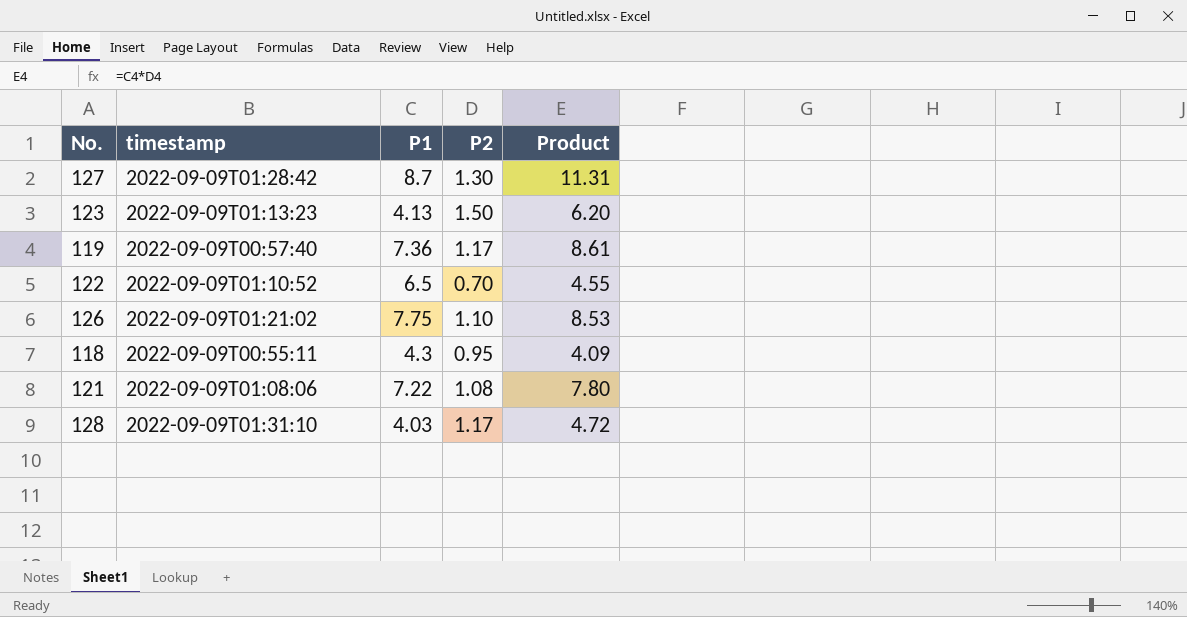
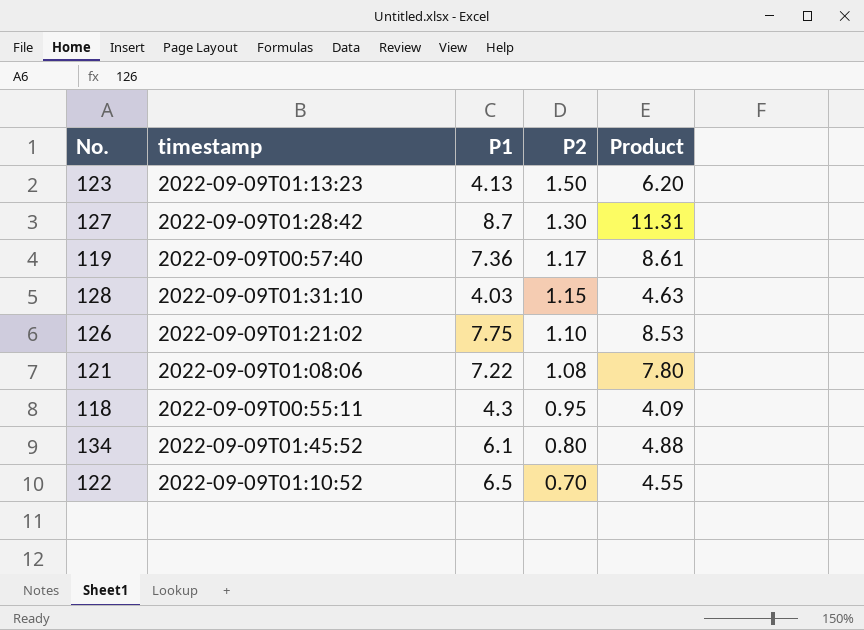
row order: none -> P2 descending
128 | P2: 1.17 -> 1.15
128 | Product: 4.72 -> 4.63
row 134: none -> 2022-09-09T01:45:52 | 6.1 | 0.80 | 4.88

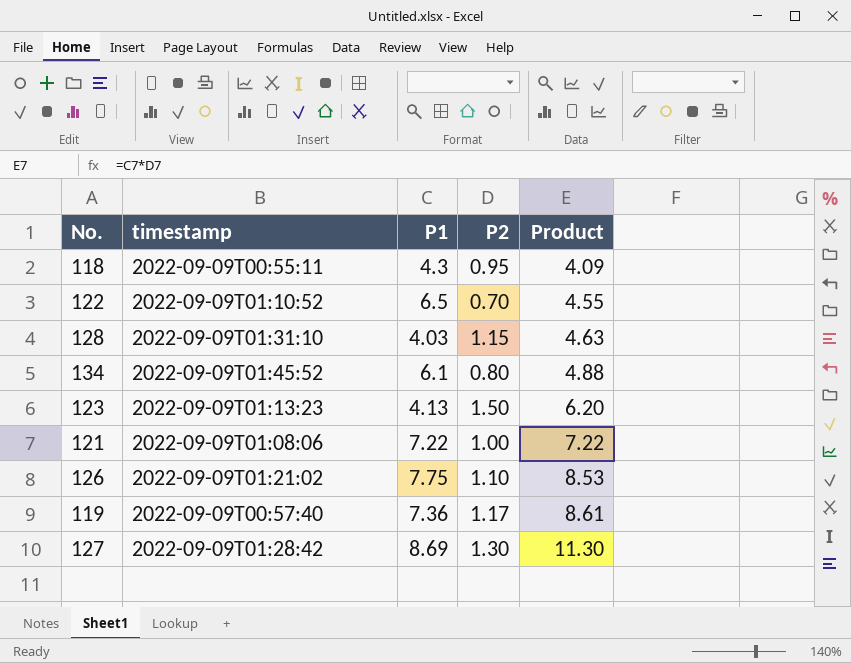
row order: P2 descending -> Product ascending
121 | P2: 1.08 -> 1.00
121 | Product: 7.80 -> 7.22
127 | P1: 8.7 -> 8.69
127 | Product: 11.31 -> 11.30

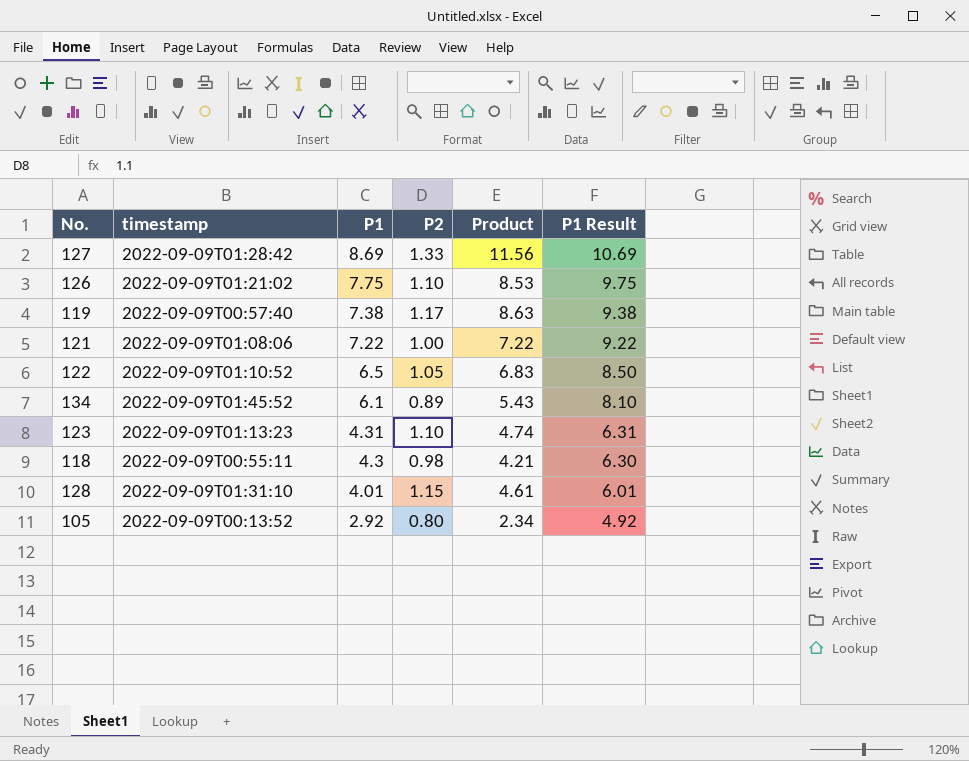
row order: Product ascending -> P1 descending
column P1 Result | formula: none -> [P1] + 2
127 | P2: 1.30 -> 1.33
127 | Product: 11.30 -> 11.56
119 | P1: 7.36 -> 7.38
119 | Product: 8.61 -> 8.63
122 | P2: 0.70 -> 1.05
122 | Product: 4.55 -> 6.83
134 | P2: 0.80 -> 0.89
134 | Product: 4.88 -> 5.43
123 | P1: 4.13 -> 4.31
123 | P2: 1.50 -> 1.10
123 | Product: 6.20 -> 4.74
118 | P2: 0.95 -> 0.98
118 | Product: 4.09 -> 4.21
128 | P1: 4.03 -> 4.01
128 | Product: 4.63 -> 4.61
row 105: none -> 2022-09-09T00:13:52 | 2.92 | 0.80 | 2.34 | 4.92

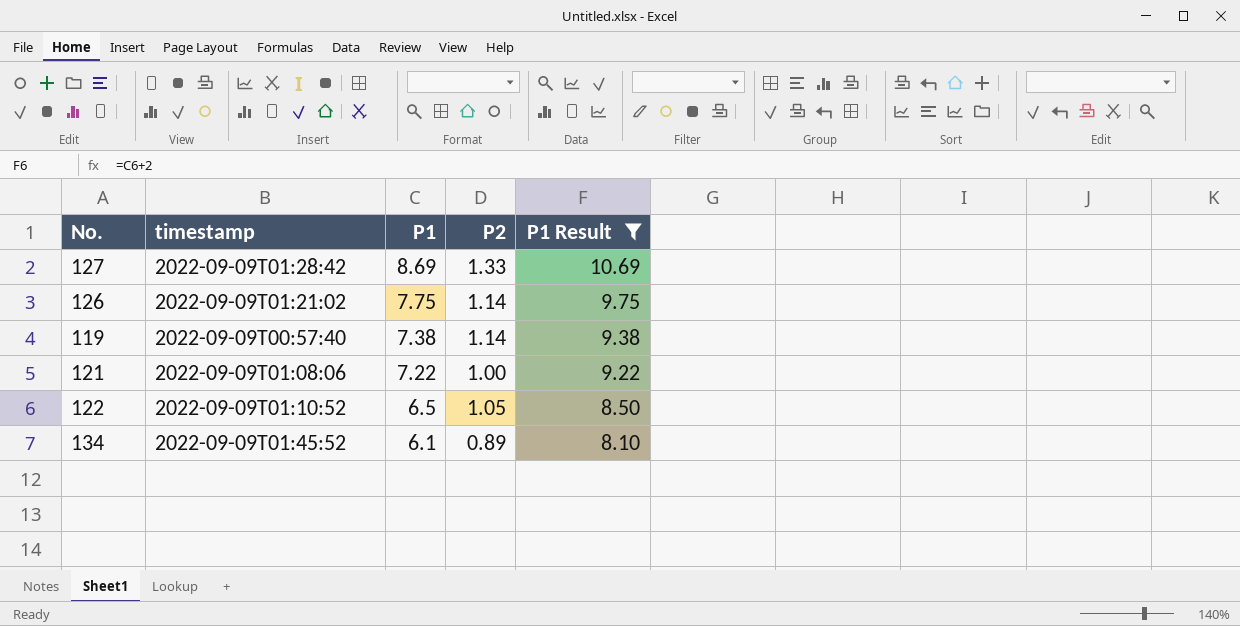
filter: none -> P1 Result >= 8.10
column Product | formula: [P1] * [P2] -> none
126 | P2: 1.10 -> 1.14
119 | P2: 1.17 -> 1.14

